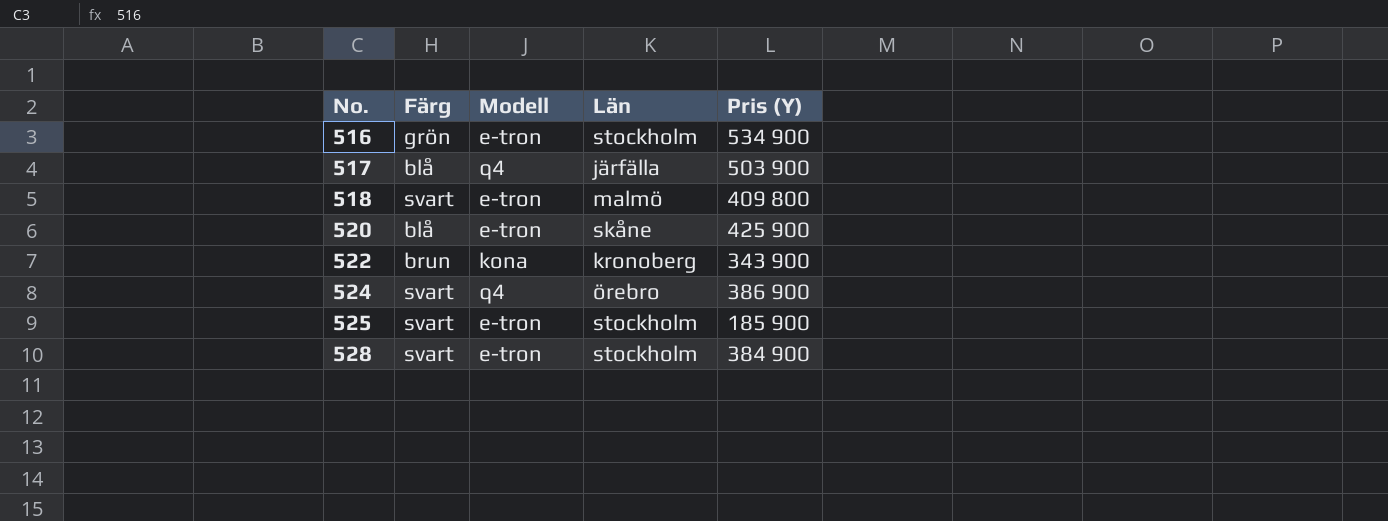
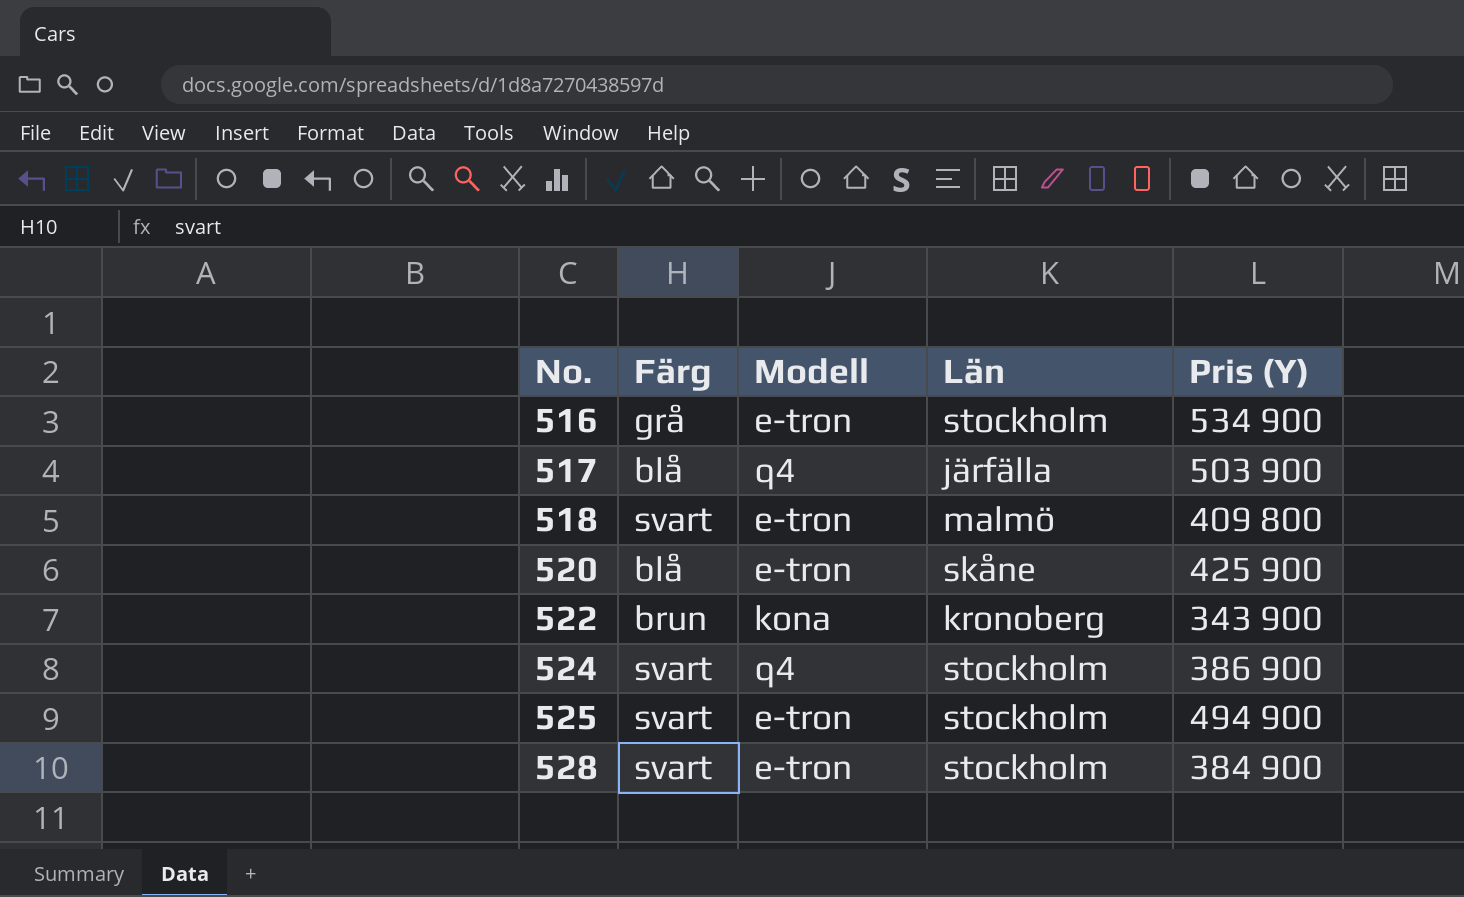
516 | Färg: grön -> grå
524 | Län: örebro -> stockholm
525 | Pris (Y): 185 900 -> 494 900

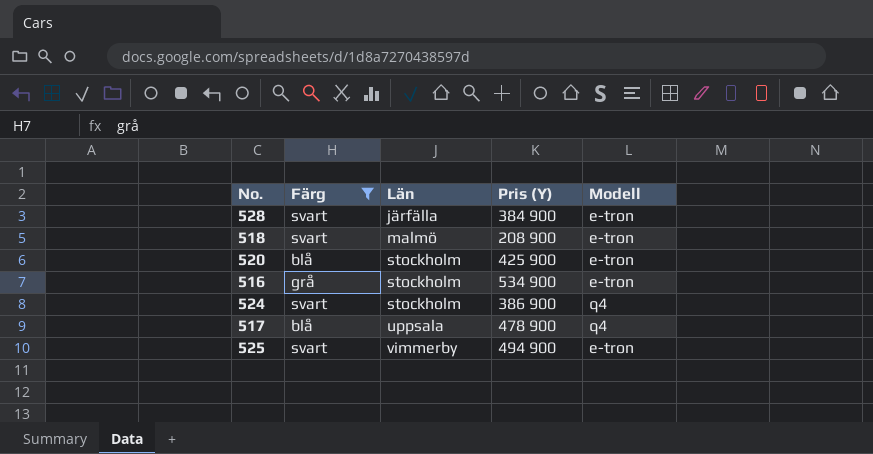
filter: none -> Färg != brun
row order: No. ascending -> Län ascending
column Modell | position: 3 -> 5
528 | Län: stockholm -> järfälla
518 | Pris (Y): 409 800 -> 208 900
520 | Län: skåne -> stockholm
517 | Län: järfälla -> uppsala
517 | Pris (Y): 503 900 -> 478 900
525 | Län: stockholm -> vimmerby

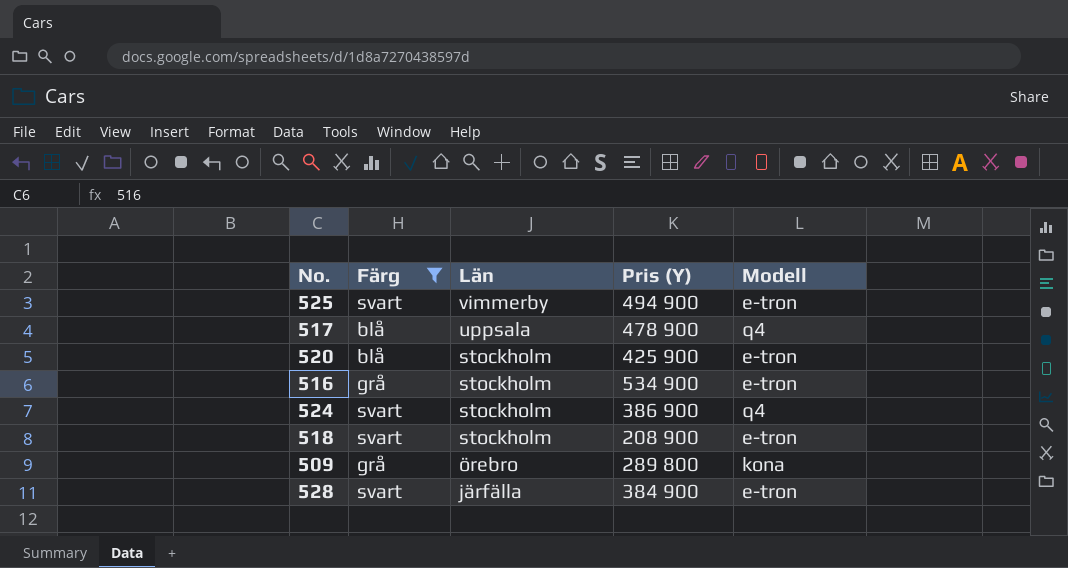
row order: Län ascending -> Län descending
518 | Län: malmö -> stockholm
row 509: none -> grå | örebro | 289 800 | kona

